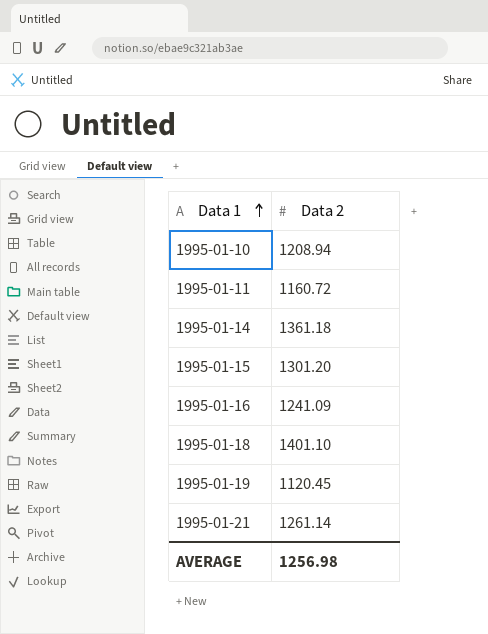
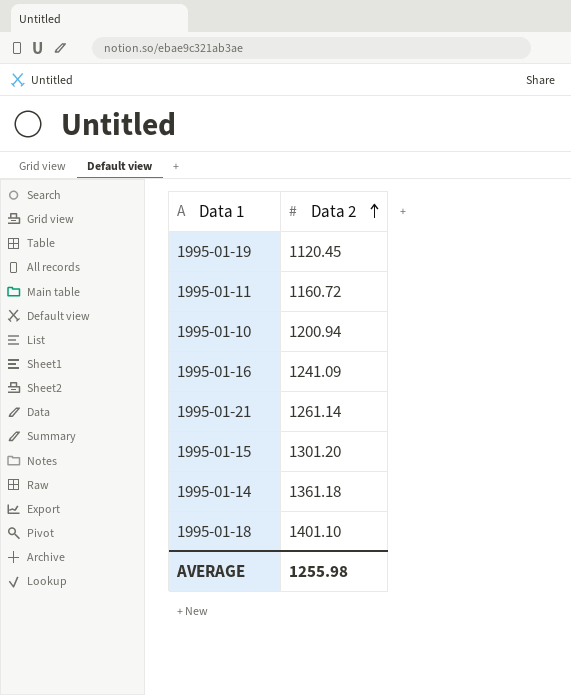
row order: Data 1 ascending -> Data 2 ascending
1995-01-10 | Data 2: 1208.94 -> 1200.94
AVERAGE | Data 2: 1256.98 -> 1255.98

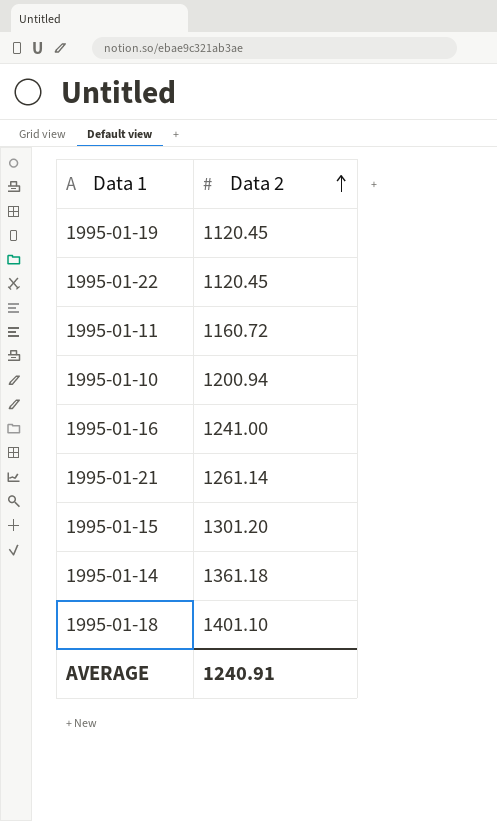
row 1995-01-22: none -> 1120.45
1995-01-16 | Data 2: 1241.09 -> 1241.00
AVERAGE | Data 2: 1255.98 -> 1240.91

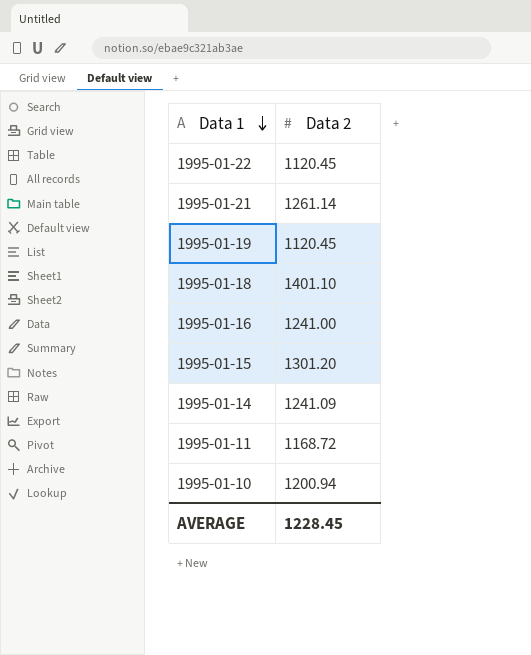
row order: Data 2 ascending -> Data 1 descending
1995-01-14 | Data 2: 1361.18 -> 1241.09
1995-01-11 | Data 2: 1160.72 -> 1168.72
AVERAGE | Data 2: 1240.91 -> 1228.45

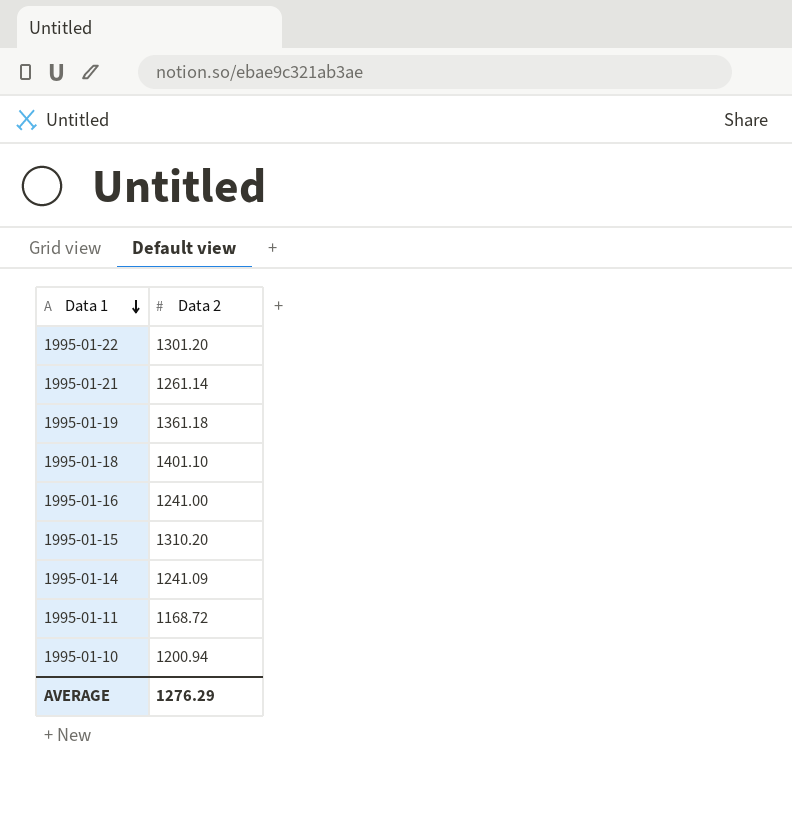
1995-01-22 | Data 2: 1120.45 -> 1301.20
1995-01-19 | Data 2: 1120.45 -> 1361.18
1995-01-15 | Data 2: 1301.20 -> 1310.20
AVERAGE | Data 2: 1228.45 -> 1276.29

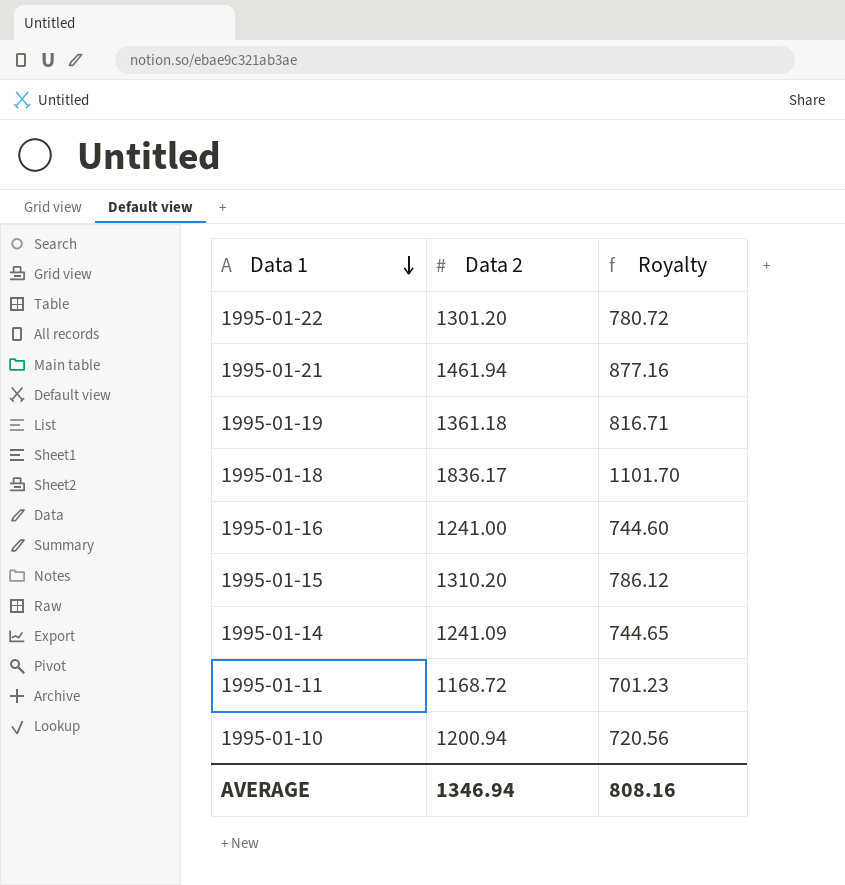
column Royalty | formula: none -> [Data 2] * 0.6
1995-01-21 | Data 2: 1261.14 -> 1461.94
1995-01-18 | Data 2: 1401.10 -> 1836.17
AVERAGE | Data 2: 1276.29 -> 1346.94

